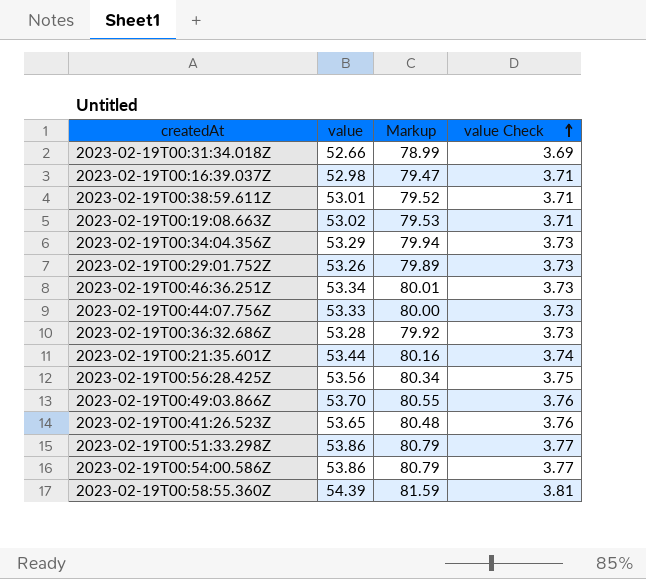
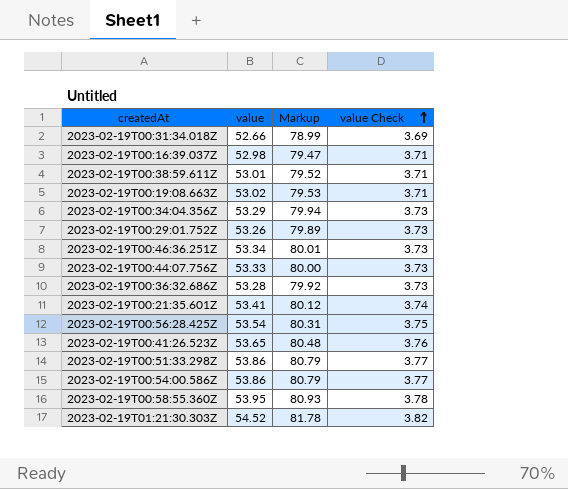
row 2023-02-19T00:49:03.866Z: 53.70 | 80.55 | 3.76 -> none
2023-02-19T00:21:35.601Z | value: 53.44 -> 53.41
2023-02-19T00:21:35.601Z | Markup: 80.16 -> 80.12
2023-02-19T00:56:28.425Z | value: 53.56 -> 53.54
2023-02-19T00:56:28.425Z | Markup: 80.34 -> 80.31
2023-02-19T00:58:55.360Z | value: 54.39 -> 53.95
2023-02-19T00:58:55.360Z | Markup: 81.59 -> 80.93
2023-02-19T00:58:55.360Z | value Check: 3.81 -> 3.78
row 2023-02-19T01:21:30.303Z: none -> 54.52 | 81.78 | 3.82

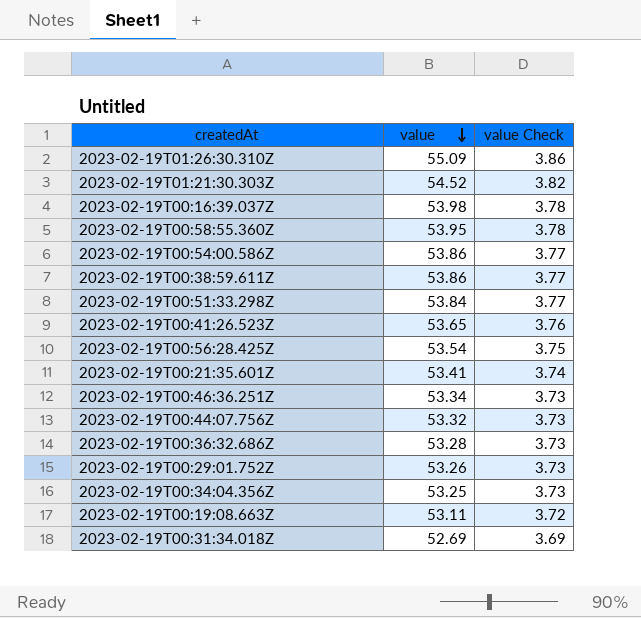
row order: value Check ascending -> value descending
column Markup | formula: [value] * 1.5 -> none
row 2023-02-19T01:26:30.310Z: none -> 55.09 | 3.86
2023-02-19T00:16:39.037Z | value: 52.98 -> 53.98
2023-02-19T00:16:39.037Z | value Check: 3.71 -> 3.78
2023-02-19T00:38:59.611Z | value: 53.01 -> 53.86
2023-02-19T00:38:59.611Z | value Check: 3.71 -> 3.77
2023-02-19T00:51:33.298Z | value: 53.86 -> 53.84
2023-02-19T00:44:07.756Z | value: 53.33 -> 53.32
2023-02-19T00:34:04.356Z | value: 53.29 -> 53.25
2023-02-19T00:19:08.663Z | value: 53.02 -> 53.11
2023-02-19T00:19:08.663Z | value Check: 3.71 -> 3.72
2023-02-19T00:31:34.018Z | value: 52.66 -> 52.69

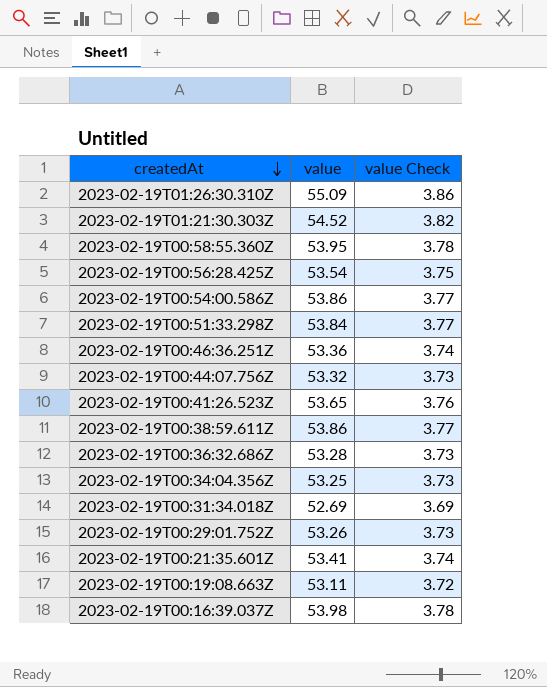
row order: value descending -> createdAt descending
2023-02-19T00:46:36.251Z | value: 53.34 -> 53.36
2023-02-19T00:46:36.251Z | value Check: 3.73 -> 3.74

